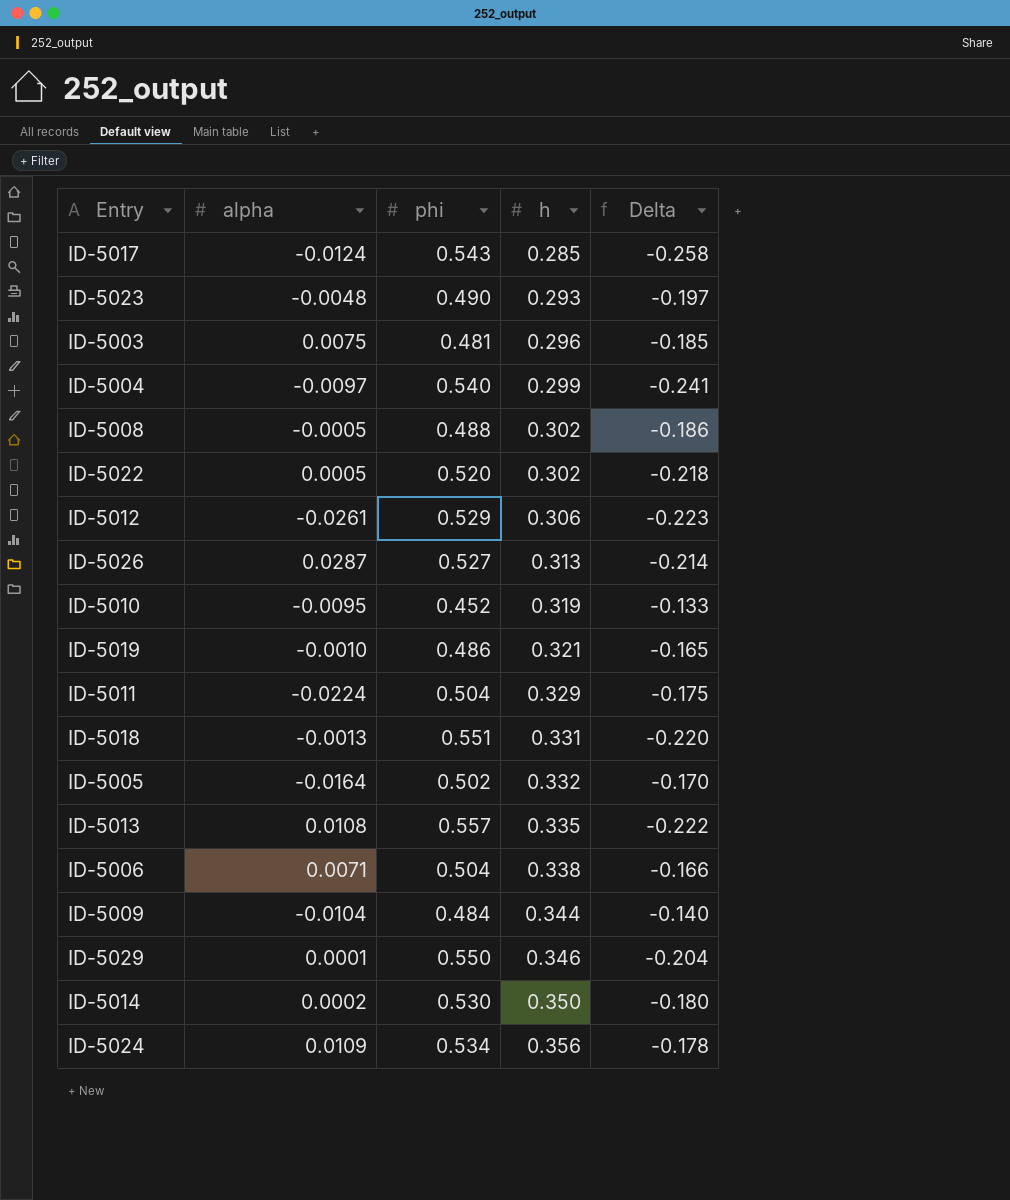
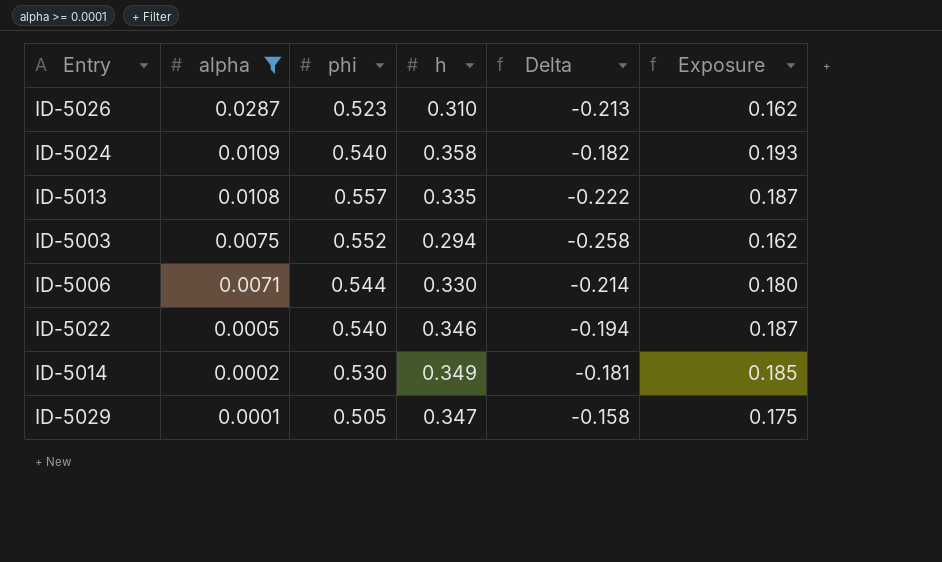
filter: none -> alpha >= 0.0001
row order: h ascending -> alpha descending
column Exposure | formula: none -> [phi] * [h]
ID-5026 | phi: 0.527 -> 0.523
ID-5026 | h: 0.313 -> 0.310
ID-5026 | Delta: -0.214 -> -0.213
ID-5024 | phi: 0.534 -> 0.540
ID-5024 | h: 0.356 -> 0.358
ID-5024 | Delta: -0.178 -> -0.182
ID-5003 | phi: 0.481 -> 0.552
ID-5003 | h: 0.296 -> 0.294
ID-5003 | Delta: -0.185 -> -0.258
ID-5006 | phi: 0.504 -> 0.544
ID-5006 | h: 0.338 -> 0.330
ID-5006 | Delta: -0.166 -> -0.214
ID-5022 | phi: 0.520 -> 0.540
ID-5022 | h: 0.302 -> 0.346
ID-5022 | Delta: -0.218 -> -0.194
ID-5014 | h: 0.350 -> 0.349
ID-5014 | Delta: -0.180 -> -0.181
ID-5029 | phi: 0.550 -> 0.505
ID-5029 | h: 0.346 -> 0.347
ID-5029 | Delta: -0.204 -> -0.158

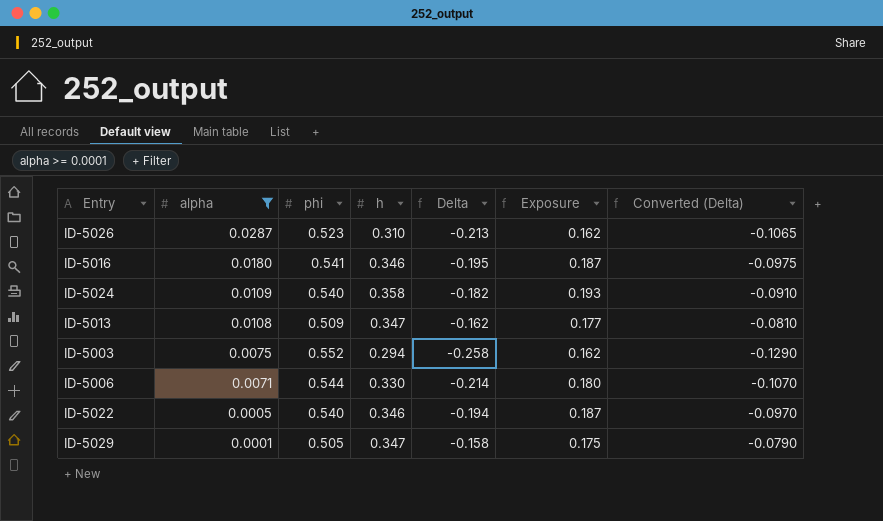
column Converted (Delta) | formula: none -> [Delta] * 0.5
row ID-5014: 0.0002 | 0.530 | 0.349 | -0.181 | 0.185 -> none
row ID-5016: none -> 0.0180 | 0.541 | 0.346 | -0.195 | 0.187 | -0.0975
ID-5013 | phi: 0.557 -> 0.509
ID-5013 | h: 0.335 -> 0.347
ID-5013 | Delta: -0.222 -> -0.162
ID-5013 | Exposure: 0.187 -> 0.177

